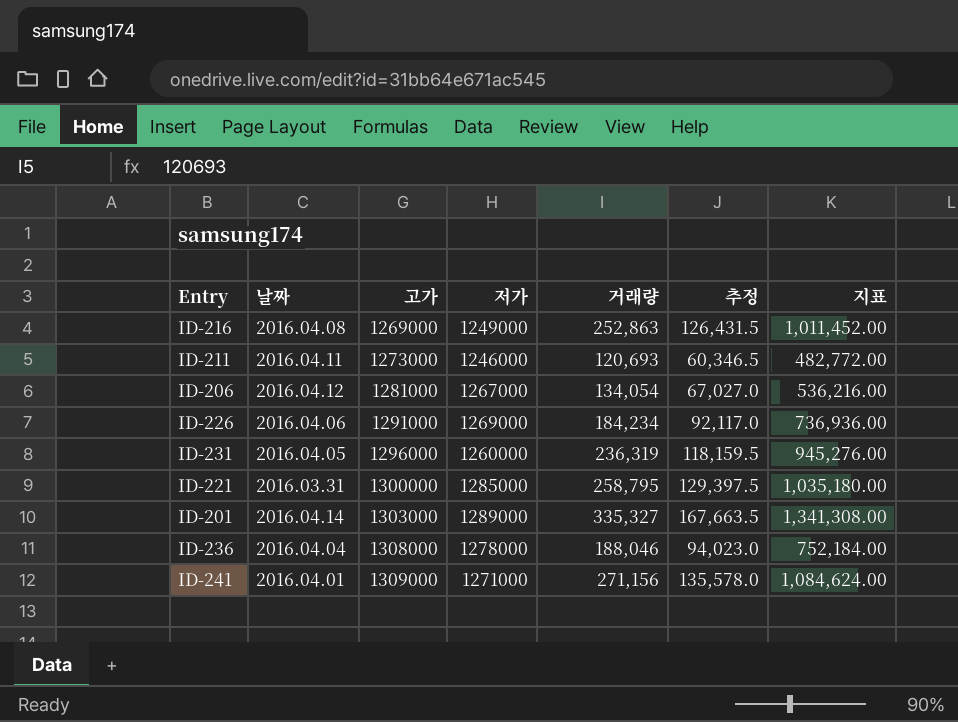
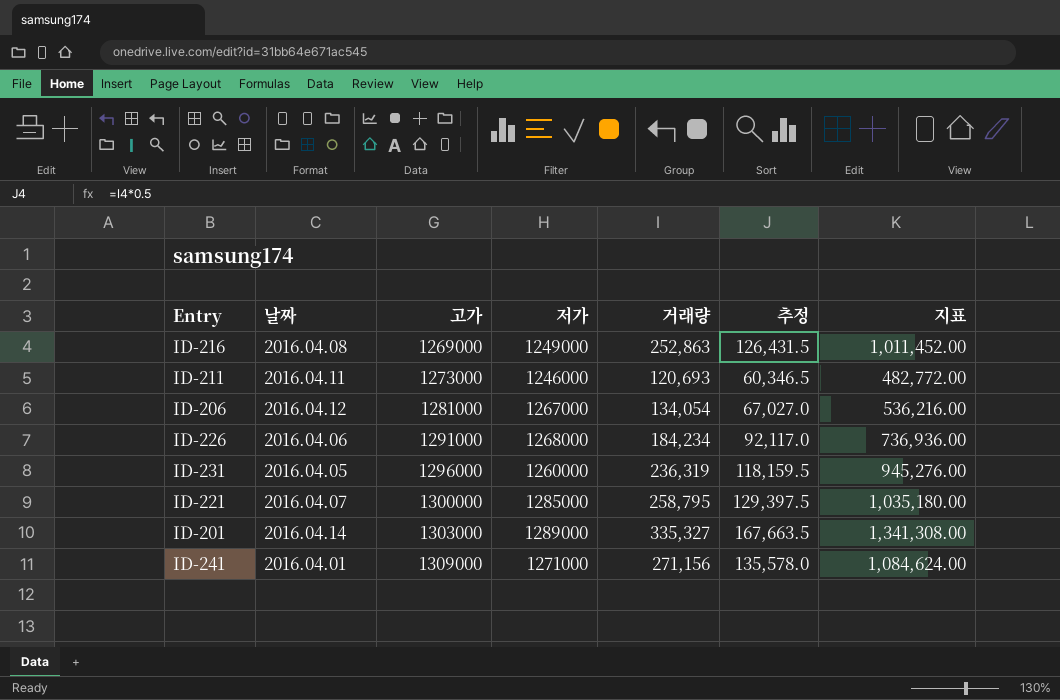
row ID-236: 2016.04.04 | 1308000 | 1278000 | 188,046 | 94,023.0 | 752,184.00 -> none
ID-226 | 저가: 1269000 -> 1268000
ID-221 | 날짜: 2016.03.31 -> 2016.04.07

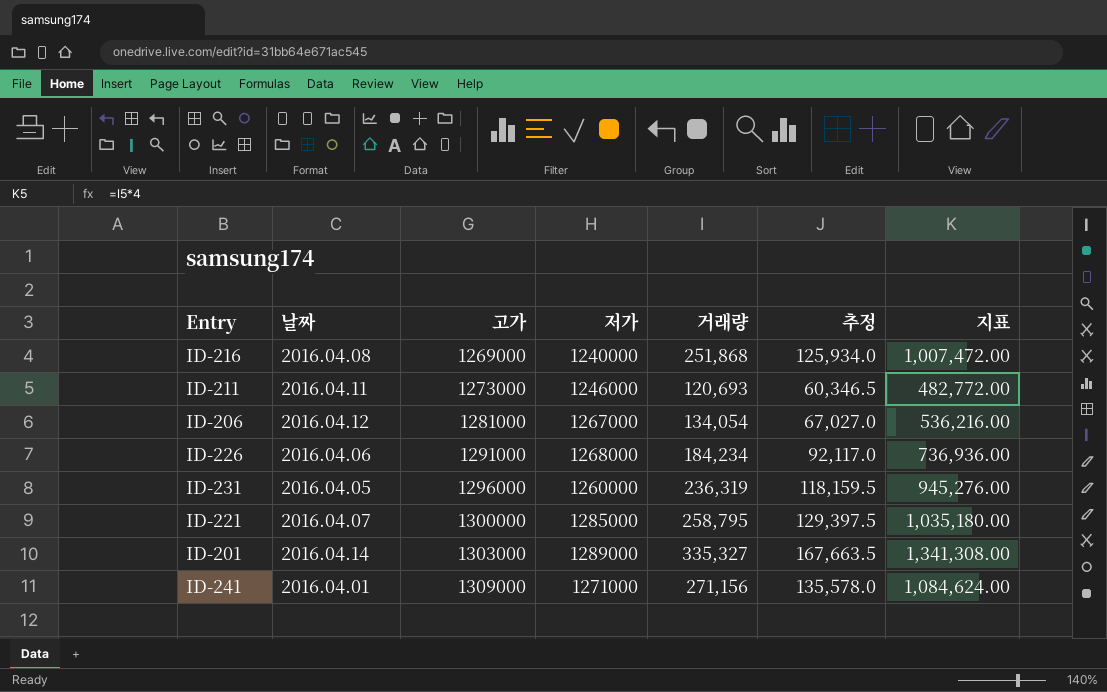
ID-216 | 저가: 1249000 -> 1240000
ID-216 | 거래량: 252,863 -> 251,868
ID-216 | 추정: 126,431.5 -> 125,934.0
ID-216 | 지표: 1,011,452.00 -> 1,007,472.00

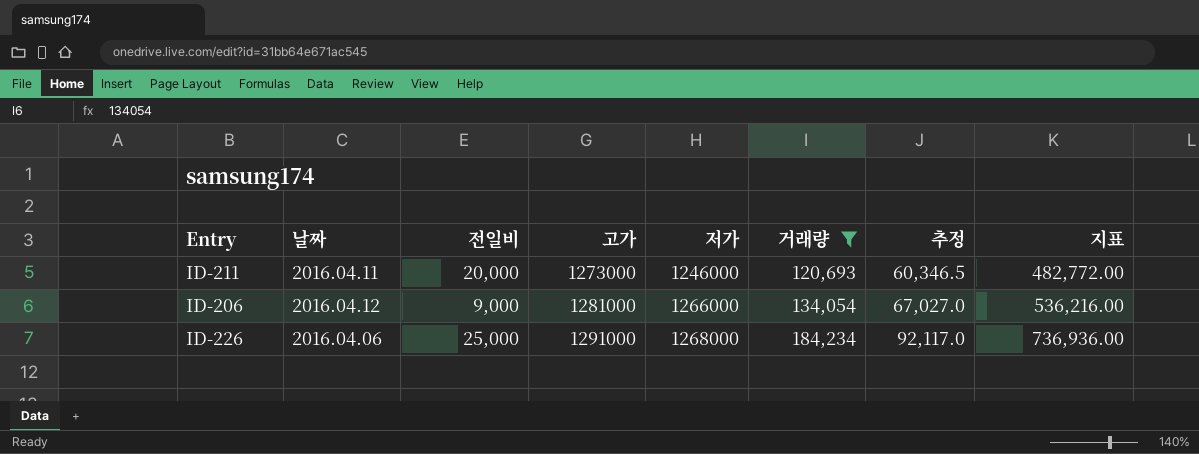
filter: none -> 거래량 <= 184,234
column 전일비 | position: none -> 3
ID-206 | 저가: 1267000 -> 1266000

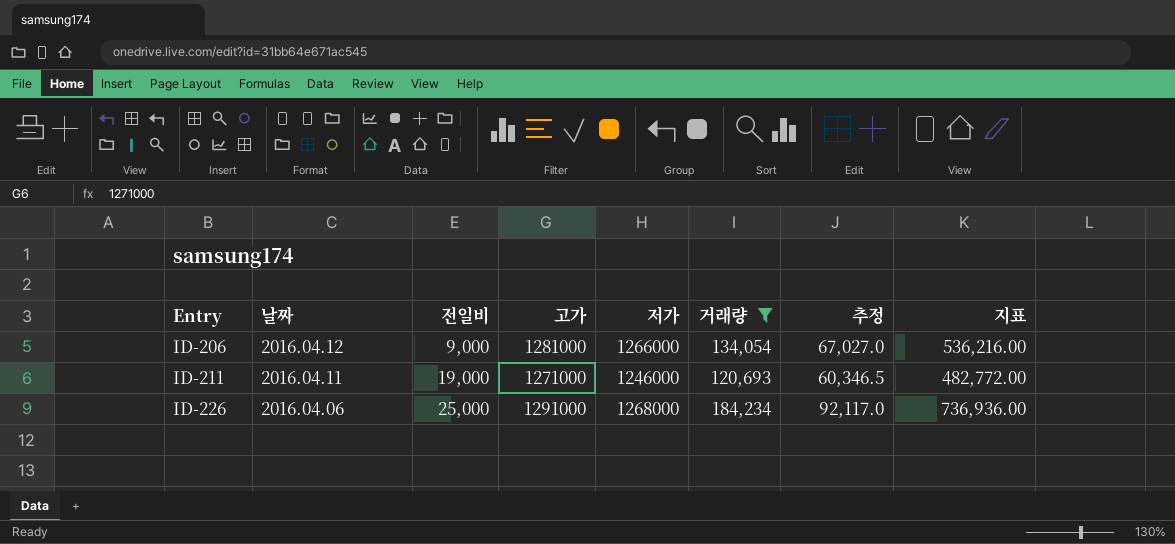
row order: 고가 ascending -> Entry ascending
ID-211 | 전일비: 20,000 -> 19,000
ID-211 | 고가: 1273000 -> 1271000

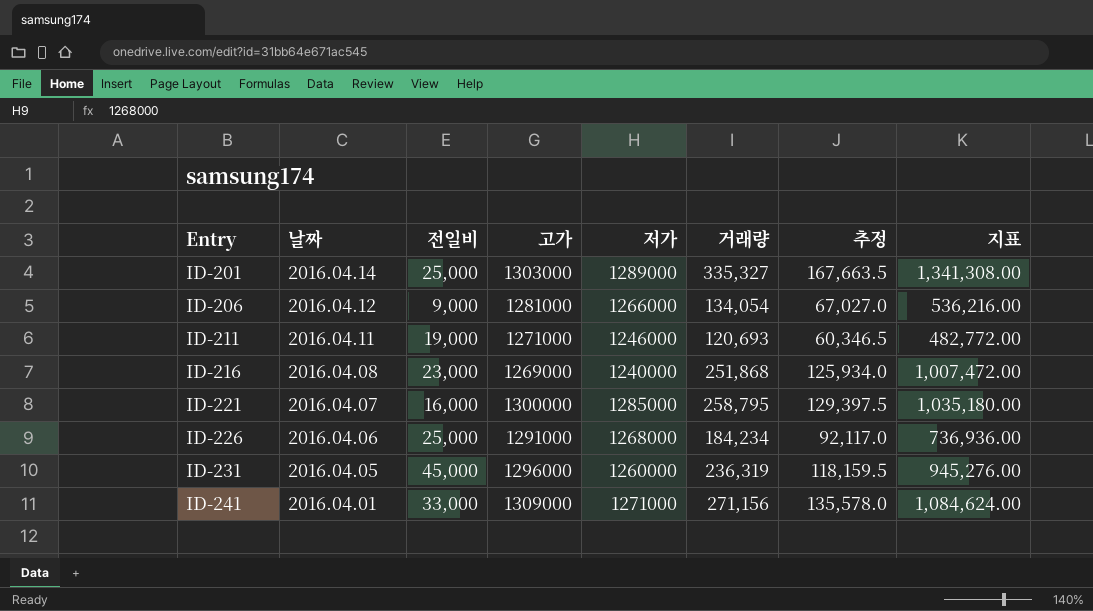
filter: 거래량 <= 184,234 -> none

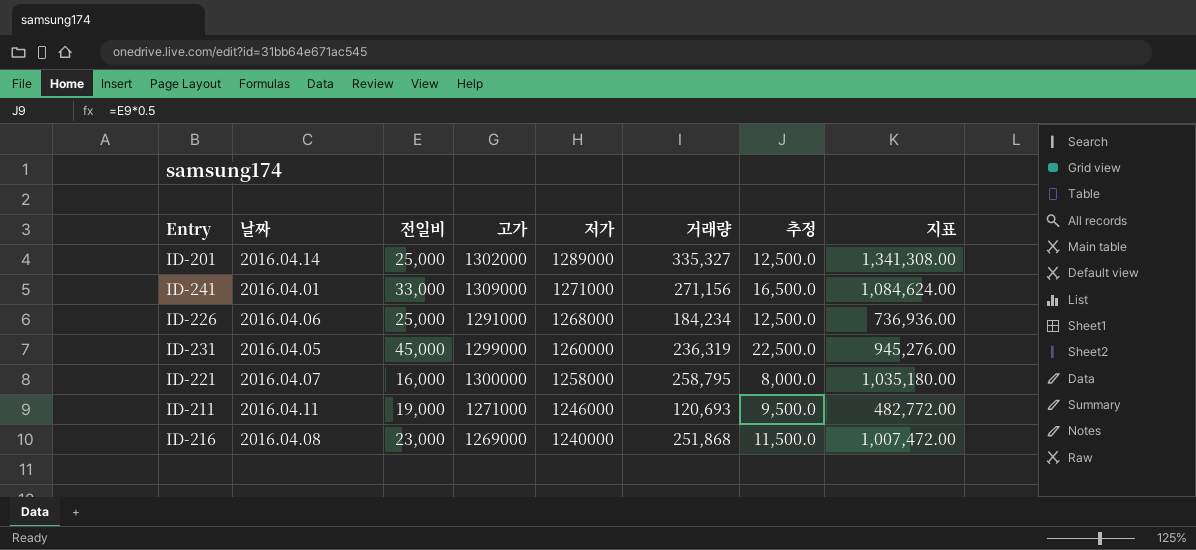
row order: Entry ascending -> 저가 descending
column 추정 | formula: [거래량] * 0.5 -> [전일비] * 0.5
row ID-206: 2016.04.12 | 9,000 | 1281000 | 1266000 | 134,054 | 67,027.0 | 536,216.00 -> none
ID-201 | 고가: 1303000 -> 1302000
ID-231 | 고가: 1296000 -> 1299000
ID-221 | 저가: 1285000 -> 1258000

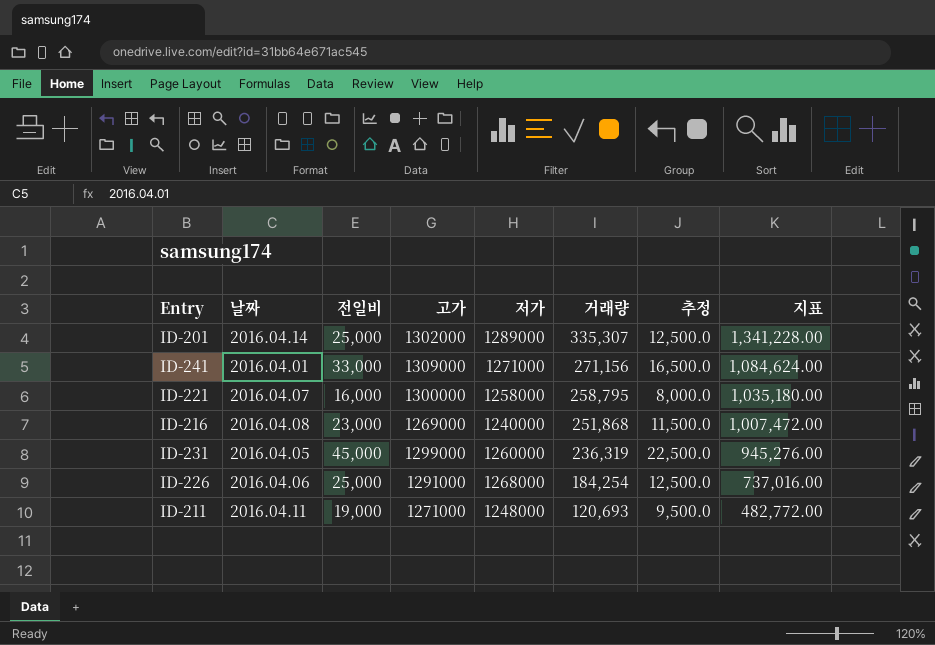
row order: 저가 descending -> 거래량 descending
ID-201 | 거래량: 335,327 -> 335,307
ID-201 | 지표: 1,341,308.00 -> 1,341,228.00
ID-226 | 거래량: 184,234 -> 184,254
ID-226 | 지표: 736,936.00 -> 737,016.00
ID-211 | 저가: 1246000 -> 1248000

